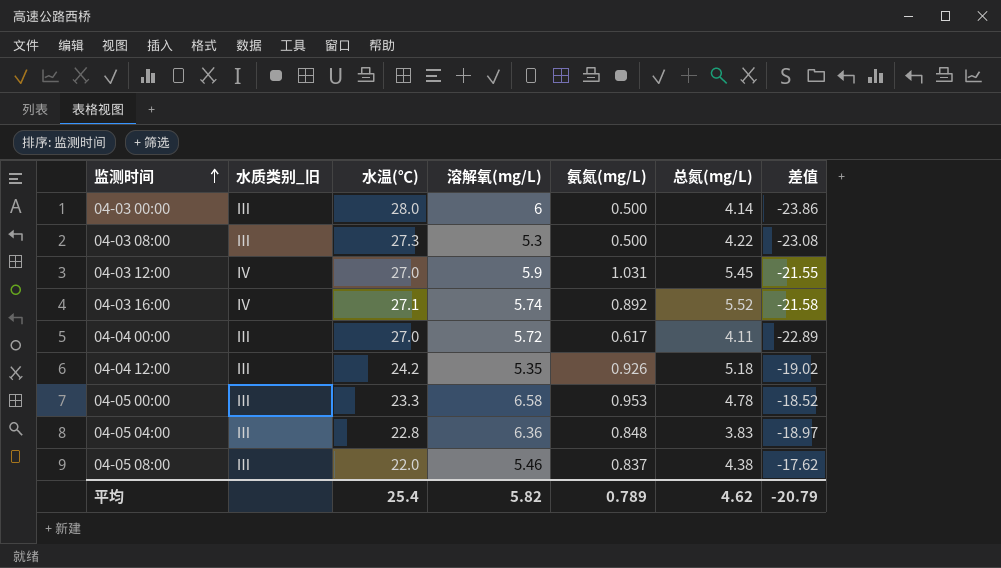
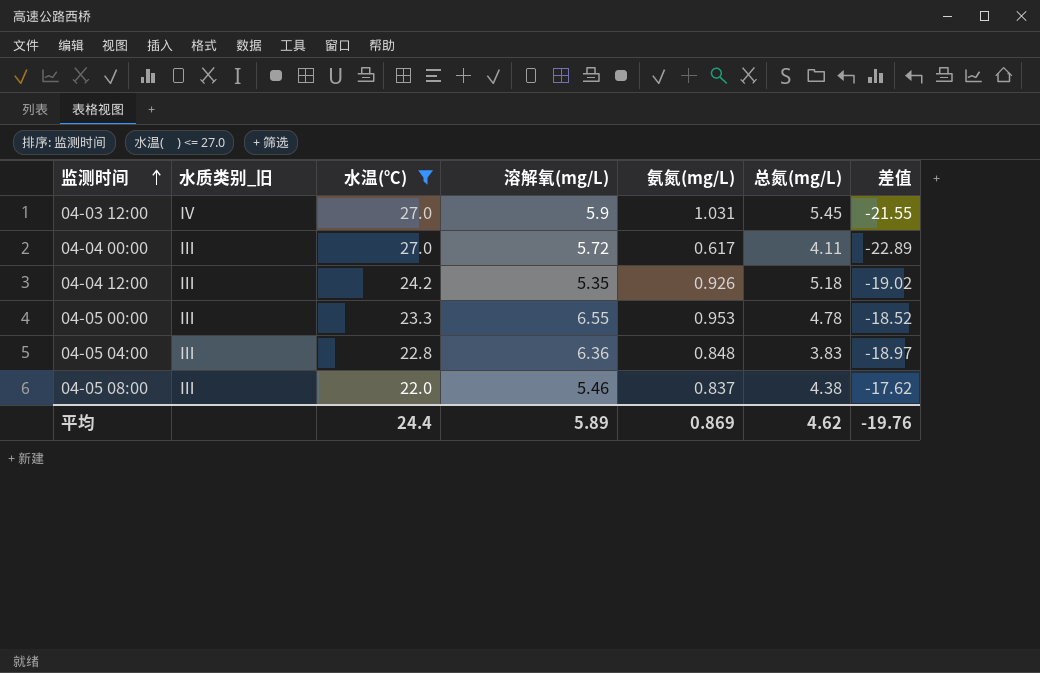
filter: none -> 水温(℃) <= 27.0
04-05 00:00 | 溶解氧(mg/L): 6.58 -> 6.55
平均 | 水温(℃): 25.4 -> 24.4
平均 | 溶解氧(mg/L): 5.82 -> 5.89
平均 | 氨氮(mg/L): 0.789 -> 0.869
平均 | 差值: -20.79 -> -19.76

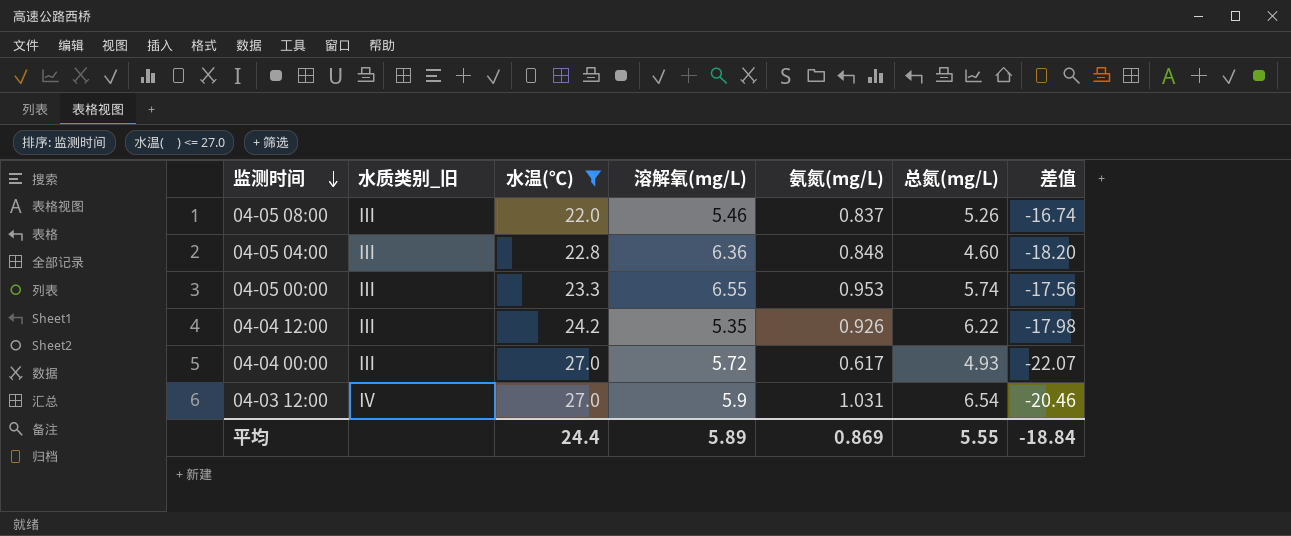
row order: 监测时间 ascending -> 监测时间 descending
04-05 08:00 | 总氮(mg/L): 4.38 -> 5.26
04-05 08:00 | 差值: -17.62 -> -16.74
04-05 04:00 | 总氮(mg/L): 3.83 -> 4.60
04-05 04:00 | 差值: -18.97 -> -18.20
04-05 00:00 | 总氮(mg/L): 4.78 -> 5.74
04-05 00:00 | 差值: -18.52 -> -17.56
04-04 12:00 | 总氮(mg/L): 5.18 -> 6.22
04-04 12:00 | 差值: -19.02 -> -17.98
04-04 00:00 | 总氮(mg/L): 4.11 -> 4.93
04-04 00:00 | 差值: -22.89 -> -22.07
04-03 12:00 | 总氮(mg/L): 5.45 -> 6.54
04-03 12:00 | 差值: -21.55 -> -20.46
平均 | 总氮(mg/L): 4.62 -> 5.55
平均 | 差值: -19.76 -> -18.84

